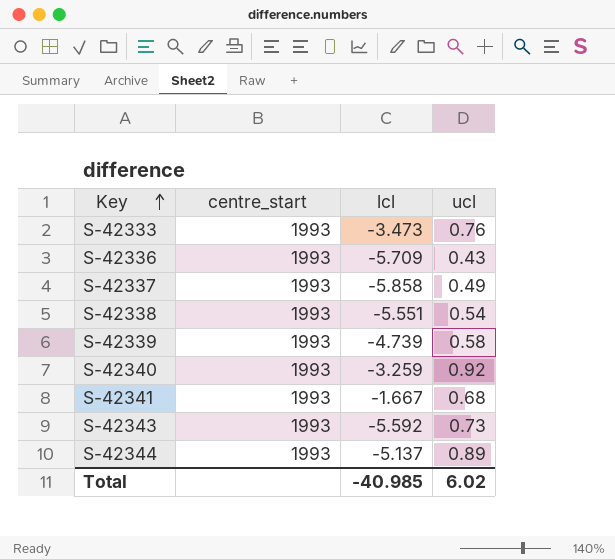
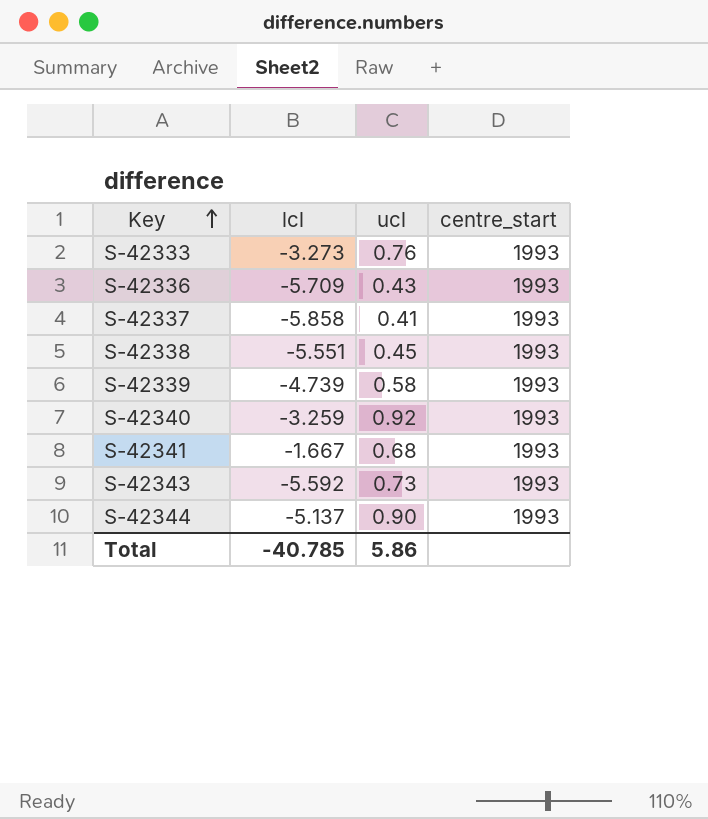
column centre_start | position: 2 -> 4
S-42333 | lcl: -3.473 -> -3.273
S-42337 | ucl: 0.49 -> 0.41
S-42338 | ucl: 0.54 -> 0.45
S-42344 | ucl: 0.89 -> 0.90
Total | lcl: -40.985 -> -40.785
Total | ucl: 6.02 -> 5.86

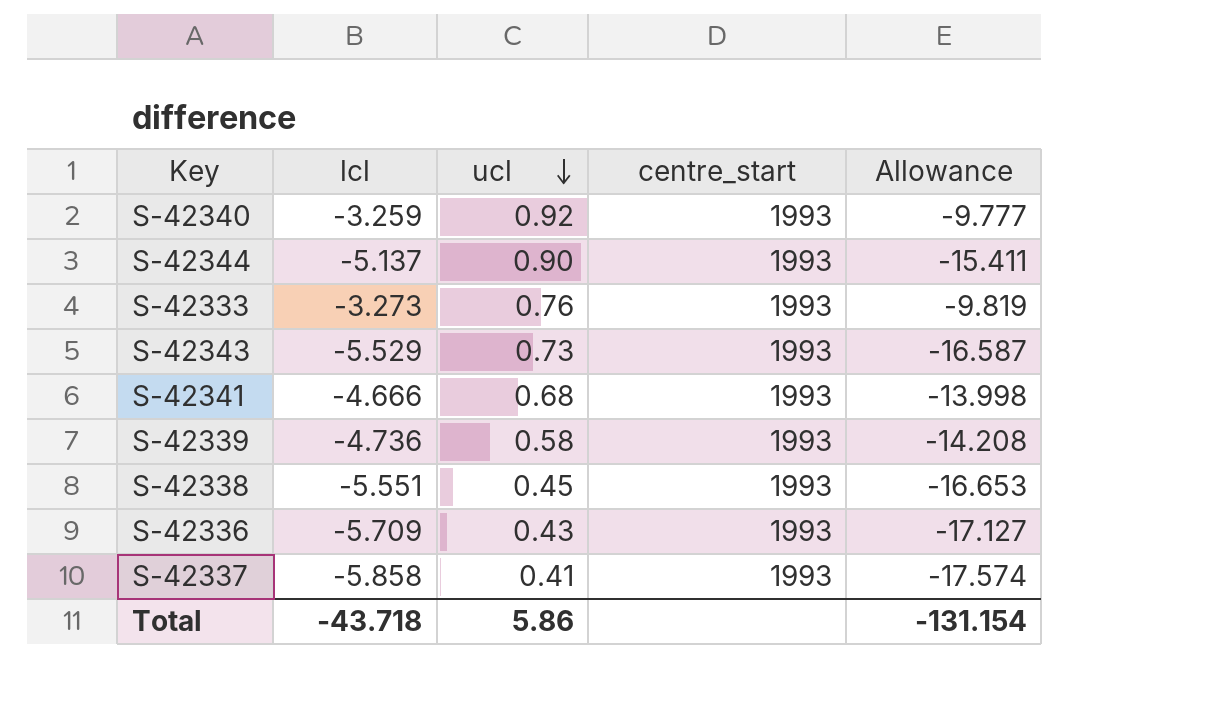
row order: Key ascending -> ucl descending
column Allowance | formula: none -> [lcl] * 3
S-42343 | lcl: -5.592 -> -5.529
S-42341 | lcl: -1.667 -> -4.666
S-42339 | lcl: -4.739 -> -4.736
Total | lcl: -40.785 -> -43.718

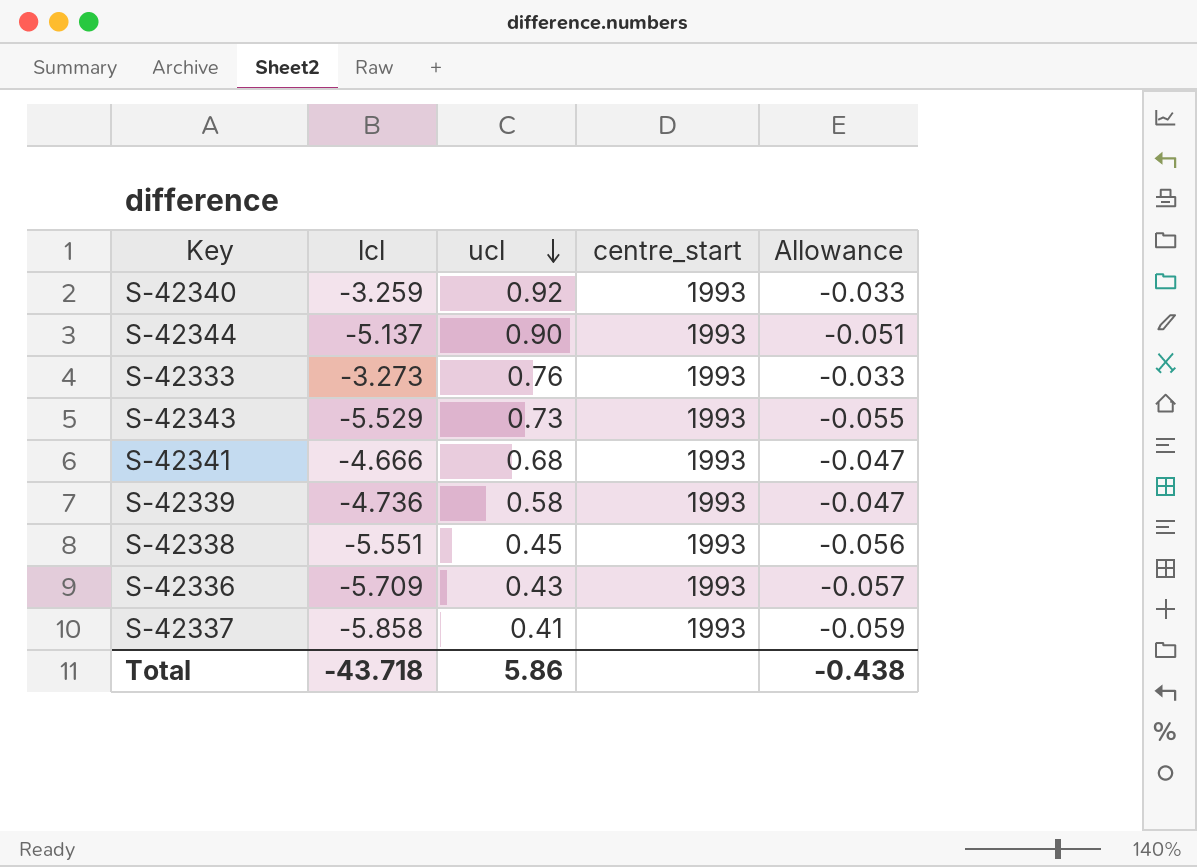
column Allowance | formula: [lcl] * 3 -> [lcl] * 0.01
Total | Allowance: -131.154 -> -0.438

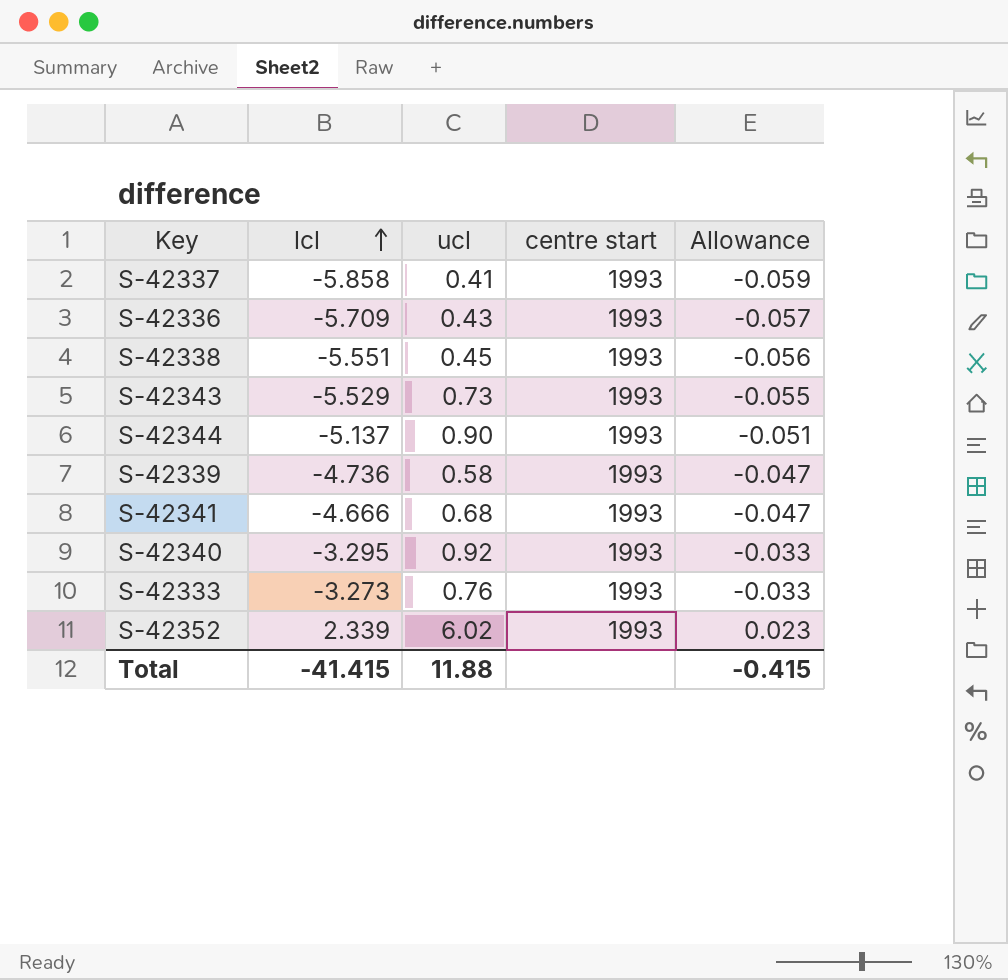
row order: ucl descending -> lcl ascending
column name: centre_start -> centre start
S-42340 | lcl: -3.259 -> -3.295
row S-42352: none -> 2.339 | 6.02 | 1993 | 0.023
Total | lcl: -43.718 -> -41.415
Total | ucl: 5.86 -> 11.88
Total | Allowance: -0.438 -> -0.415

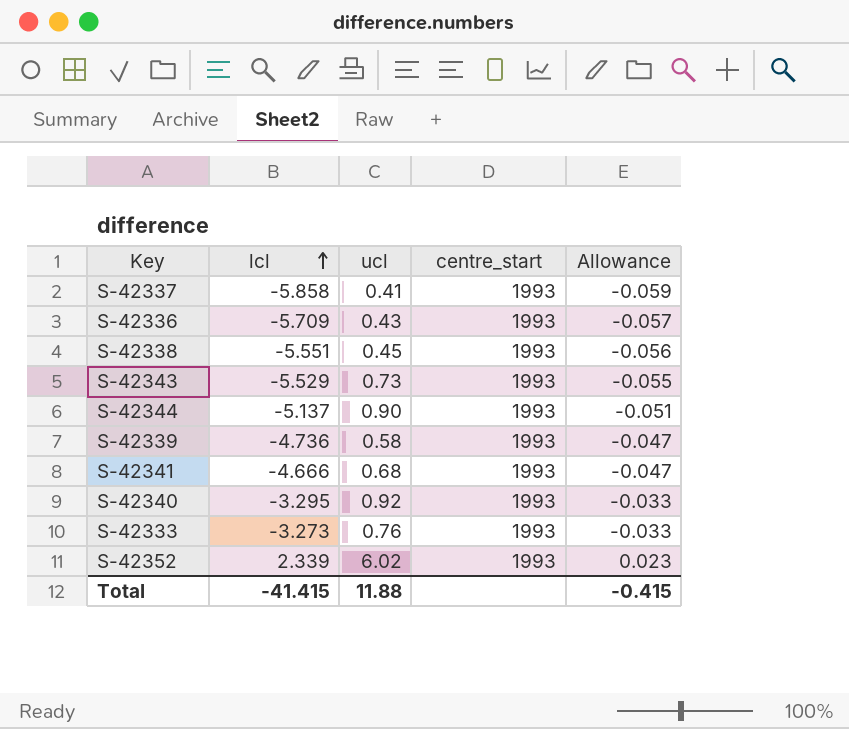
column name: centre start -> centre_start

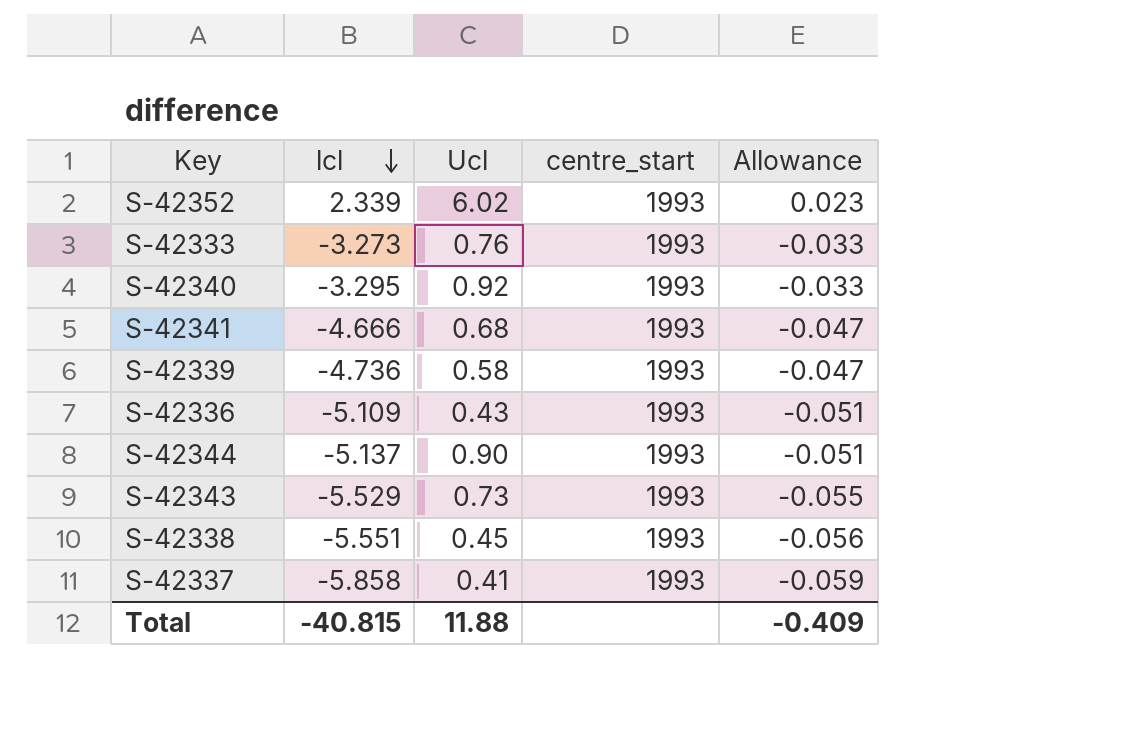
row order: lcl ascending -> lcl descending
column name: ucl -> Ucl
S-42336 | lcl: -5.709 -> -5.109
S-42336 | Allowance: -0.057 -> -0.051
Total | lcl: -41.415 -> -40.815
Total | Allowance: -0.415 -> -0.409

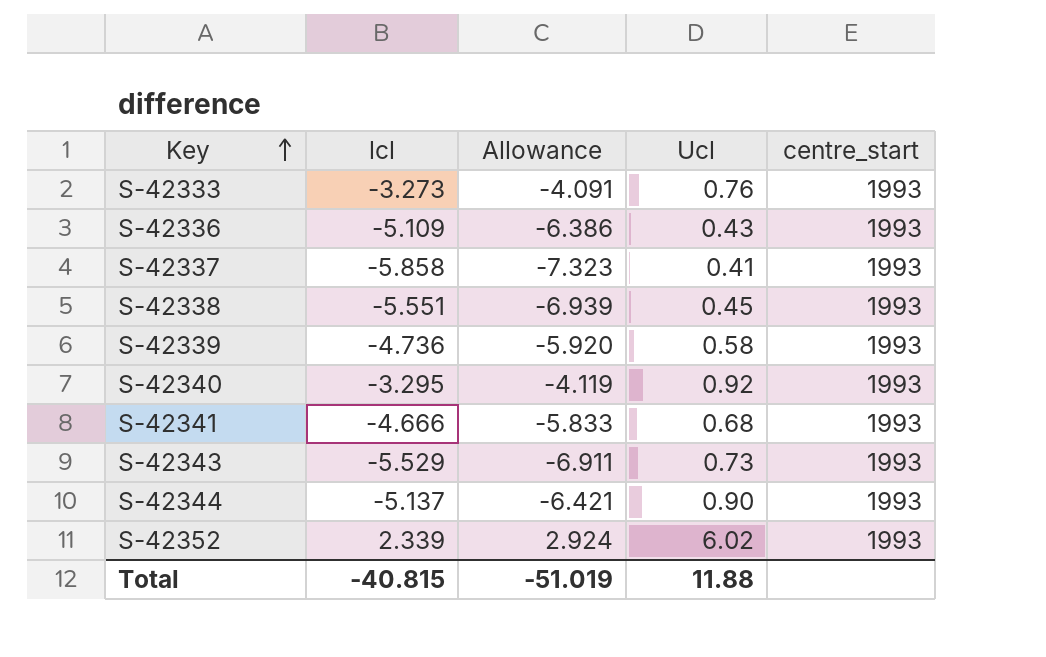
row order: lcl descending -> Key ascending
column Allowance | formula: [lcl] * 0.01 -> [lcl] * 1.25
column Allowance | position: 5 -> 3
Total | Allowance: -0.409 -> -51.019

